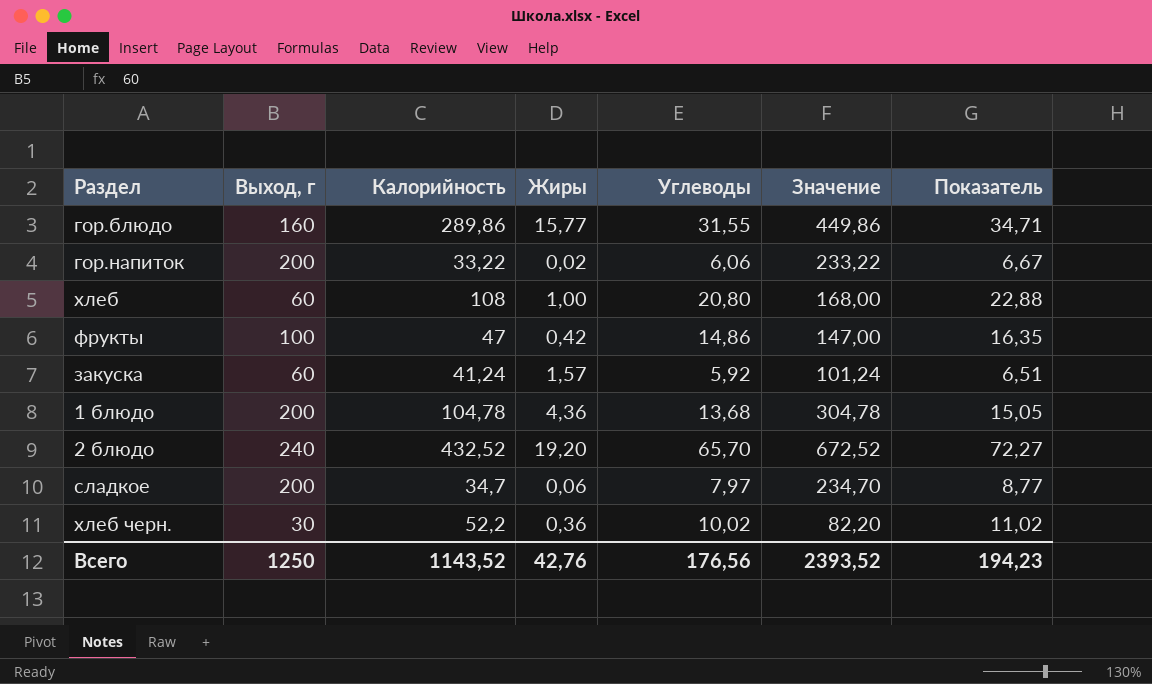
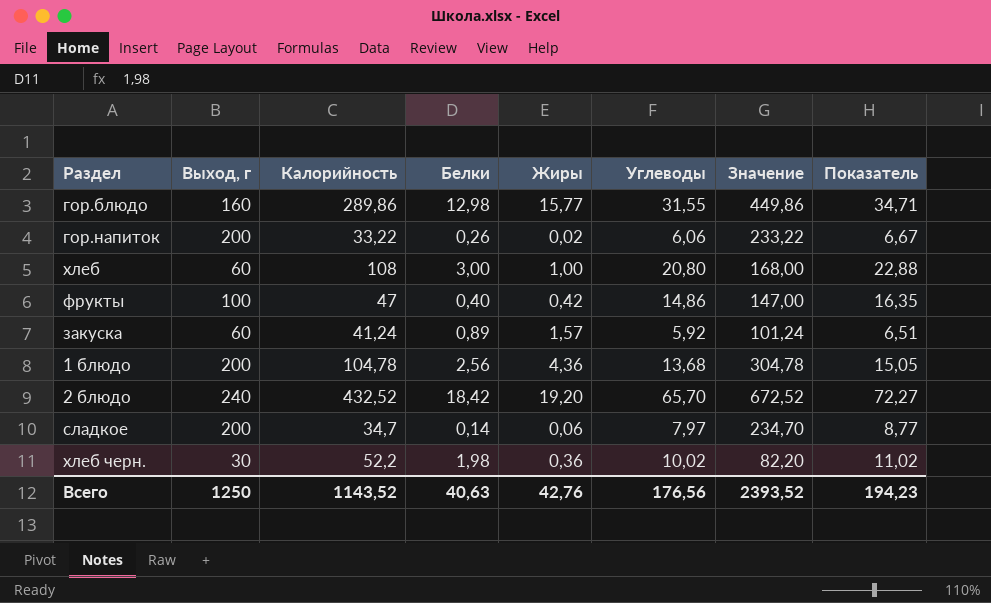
column Белки | position: none -> 4

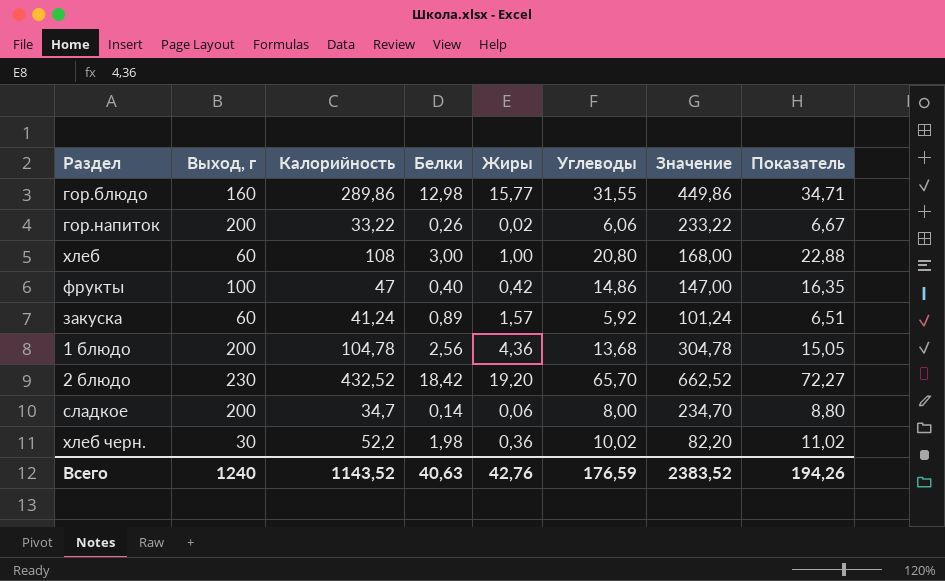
2 блюдо | Выход, г: 240 -> 230
2 блюдо | Значение: 672,52 -> 662,52
сладкое | Углеводы: 7,97 -> 8,00
сладкое | Показатель: 8,77 -> 8,80
Всего | Выход, г: 1250 -> 1240
Всего | Углеводы: 176,56 -> 176,59
Всего | Значение: 2393,52 -> 2383,52
Всего | Показатель: 194,23 -> 194,26

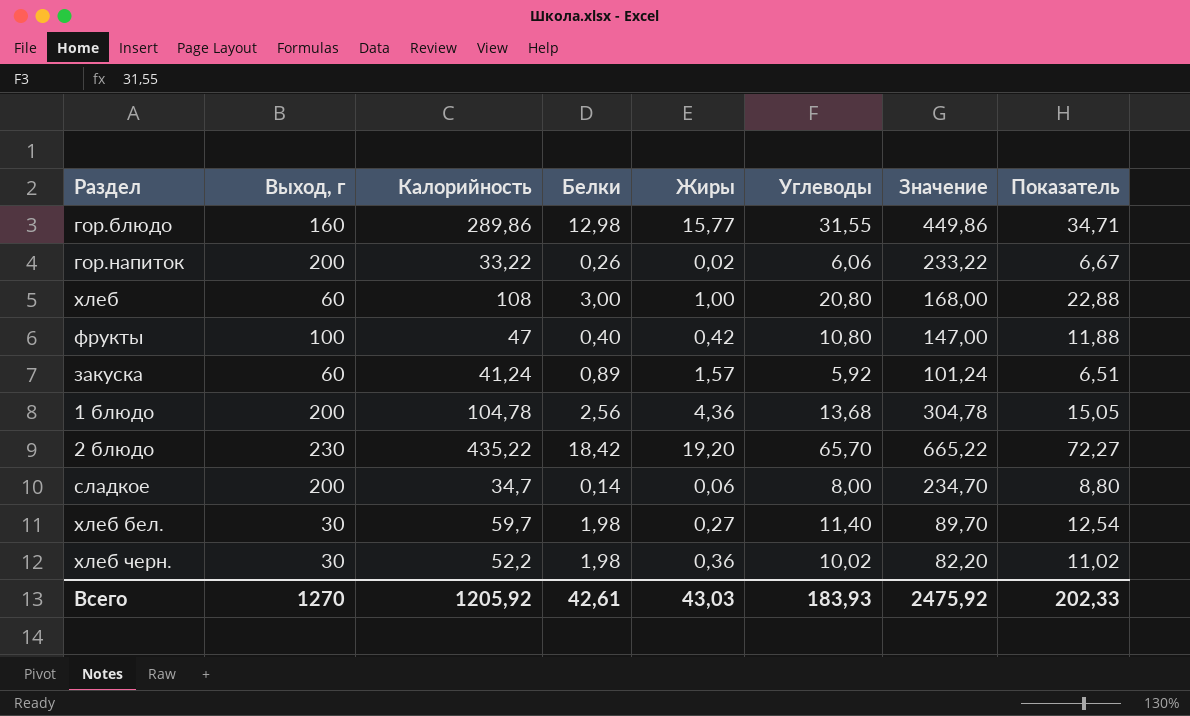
фрукты | Углеводы: 14,86 -> 10,80
фрукты | Показатель: 16,35 -> 11,88
2 блюдо | Калорийность: 432,52 -> 435,22
2 блюдо | Значение: 662,52 -> 665,22
row хлеб бел.: none -> 30 | 59,7 | 1,98 | 0,27 | 11,40 | 89,70 | 12,54
Всего | Выход, г: 1240 -> 1270
Всего | Калорийность: 1143,52 -> 1205,92
Всего | Белки: 40,63 -> 42,61
Всего | Жиры: 42,76 -> 43,03
Всего | Углеводы: 176,59 -> 183,93
Всего | Значение: 2383,52 -> 2475,92
Всего | Показатель: 194,26 -> 202,33

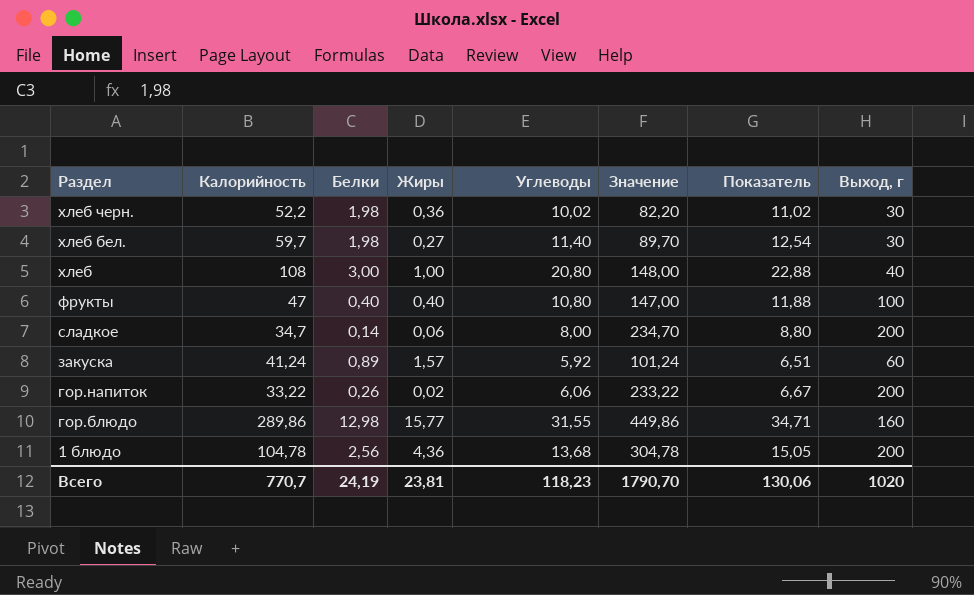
row order: none -> Раздел descending
column Выход, г | position: 2 -> 8
row 2 блюдо: 230 | 435,22 | 18,42 | 19,20 | 65,70 | 665,22 | 72,27 -> none
хлеб | Значение: 168,00 -> 148,00
хлеб | Выход, г: 60 -> 40
фрукты | Жиры: 0,42 -> 0,40
Всего | Калорийность: 1205,92 -> 770,7
Всего | Белки: 42,61 -> 24,19
Всего | Жиры: 43,03 -> 23,81
Всего | Углеводы: 183,93 -> 118,23
Всего | Значение: 2475,92 -> 1790,70
Всего | Показатель: 202,33 -> 130,06
Всего | Выход, г: 1270 -> 1020

